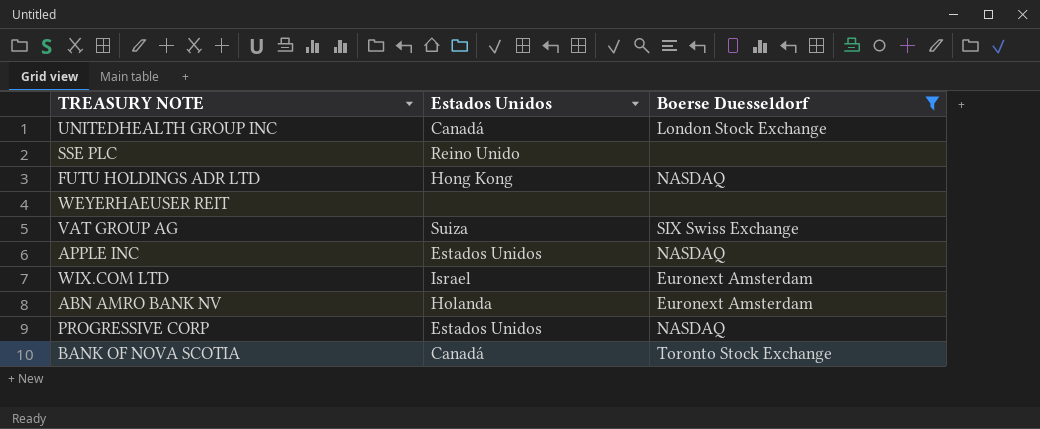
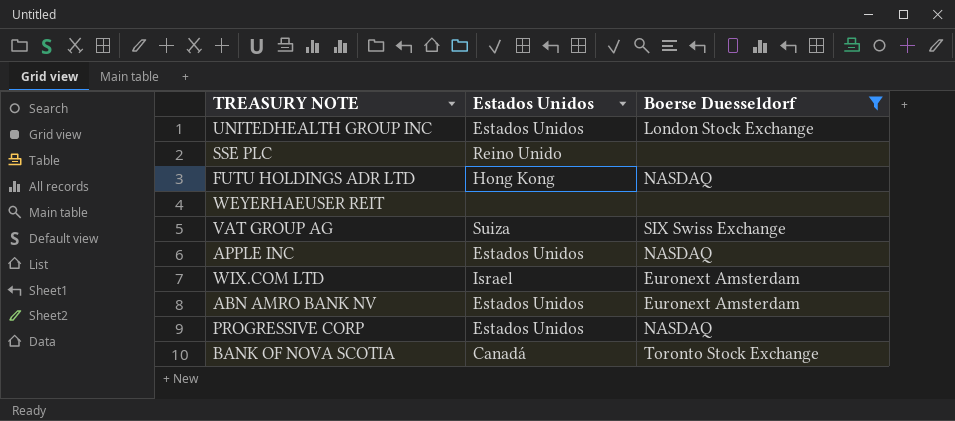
UNITEDHEALTH GROUP INC | Estados Unidos: Canadá -> Estados Unidos
ABN AMRO BANK NV | Estados Unidos: Holanda -> Estados Unidos

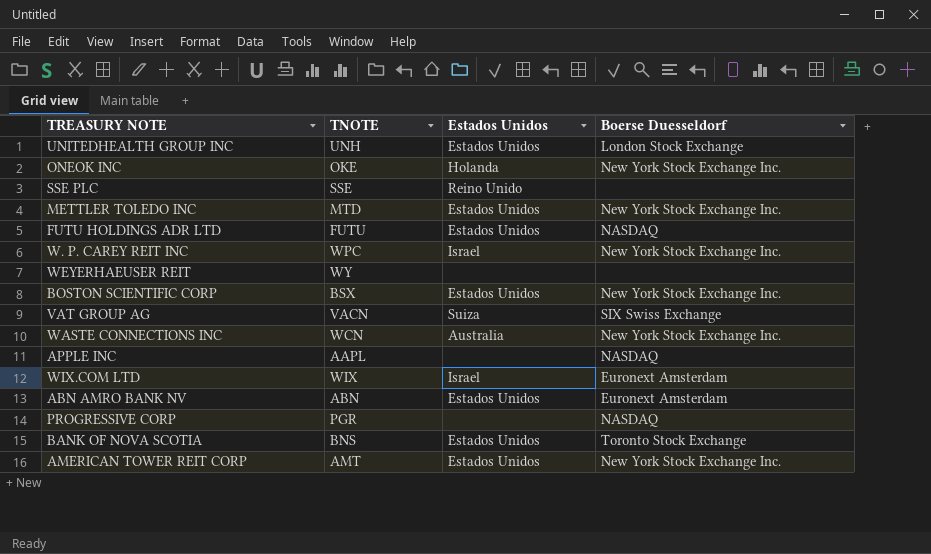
filter: Boerse Duesseldorf != New York Stock Exchange Inc. -> none
column TNOTE | position: none -> 2
FUTU HOLDINGS ADR LTD | Estados Unidos: Hong Kong -> Estados Unidos
APPLE INC | Estados Unidos: Estados Unidos -> none
PROGRESSIVE CORP | Estados Unidos: Estados Unidos -> none
BANK OF NOVA SCOTIA | Estados Unidos: Canadá -> Estados Unidos

